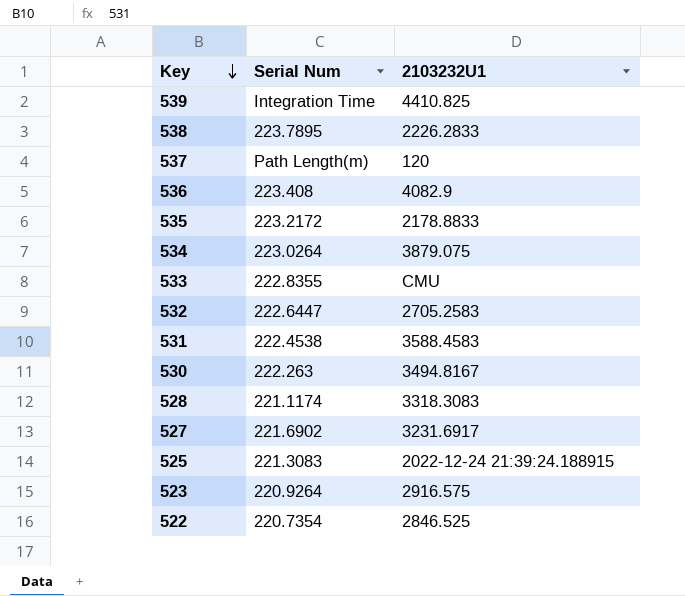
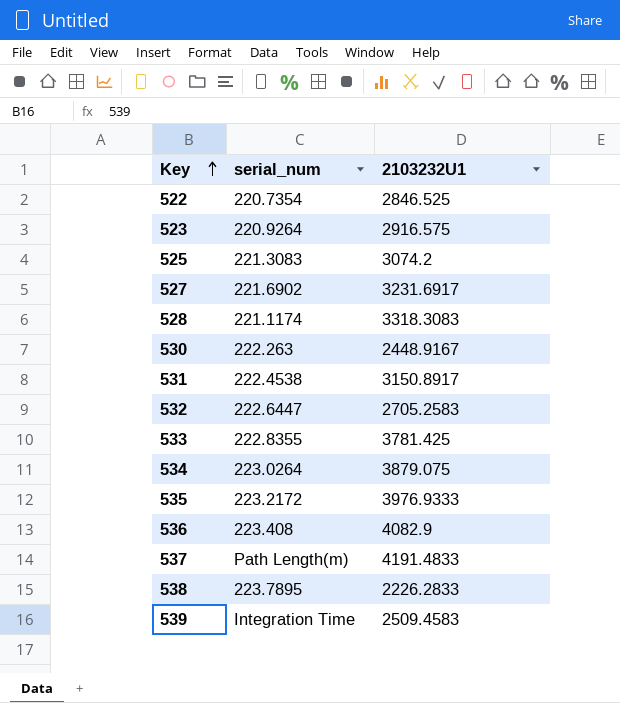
row order: Key descending -> Key ascending
column name: Serial Num -> serial_num
525 | 2103232U1: 2022-12-24 21:39:24.188915 -> 3074.2
530 | 2103232U1: 3494.8167 -> 2448.9167
531 | 2103232U1: 3588.4583 -> 3150.8917
533 | 2103232U1: CMU -> 3781.425
535 | 2103232U1: 2178.8833 -> 3976.9333
537 | 2103232U1: 120 -> 4191.4833
539 | 2103232U1: 4410.825 -> 2509.4583

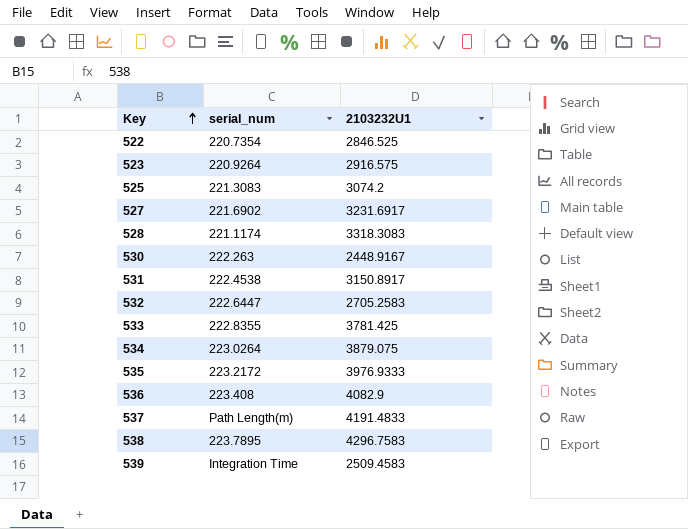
538 | 2103232U1: 2226.2833 -> 4296.7583

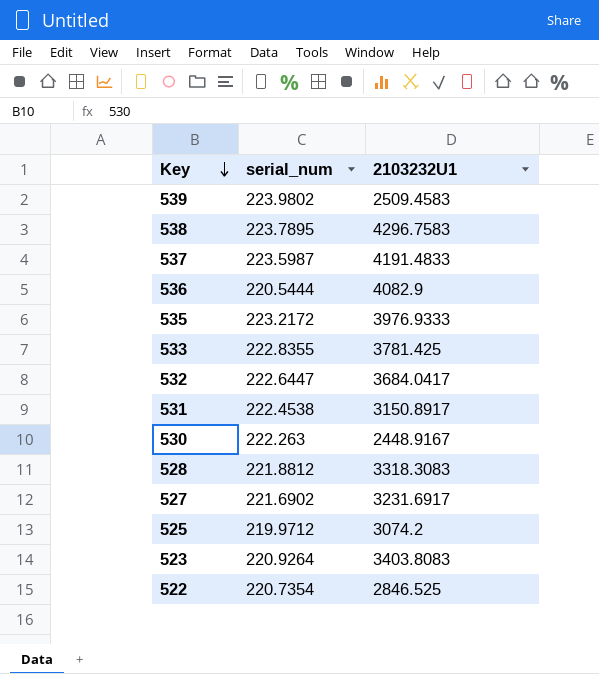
row order: Key ascending -> Key descending
row 534: 223.0264 | 3879.075 -> none
539 | serial_num: Integration Time -> 223.9802
537 | serial_num: Path Length(m) -> 223.5987
536 | serial_num: 223.408 -> 220.5444
532 | 2103232U1: 2705.2583 -> 3684.0417
528 | serial_num: 221.1174 -> 221.8812
525 | serial_num: 221.3083 -> 219.9712
523 | 2103232U1: 2916.575 -> 3403.8083

